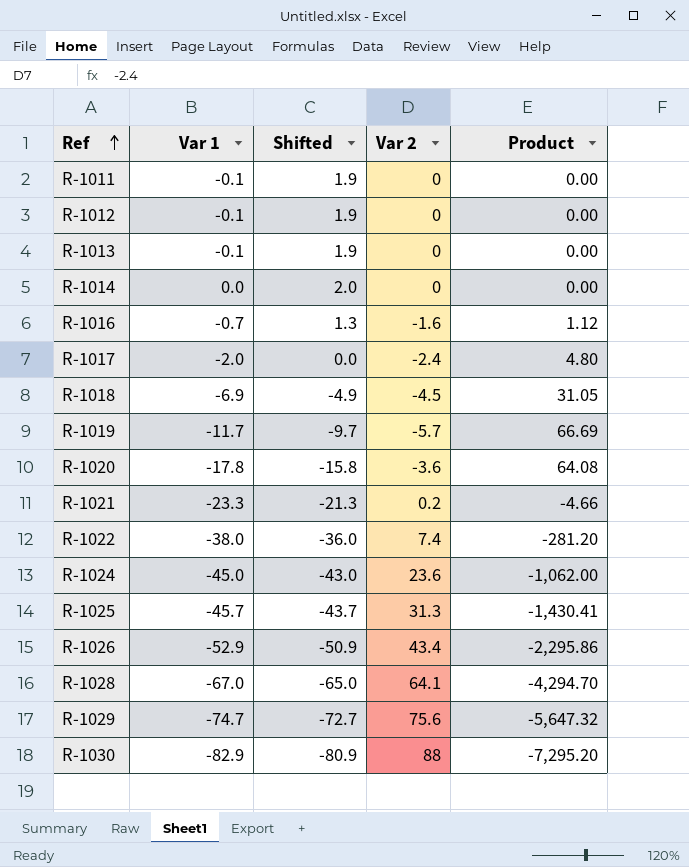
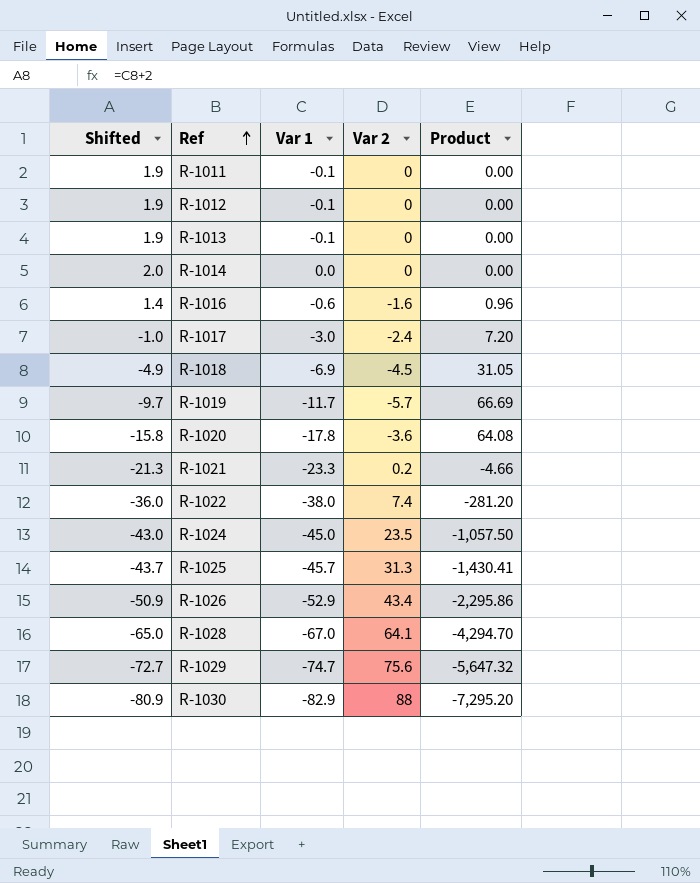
column Shifted | position: 3 -> 1
R-1016 | Shifted: 1.3 -> 1.4
R-1016 | Var 1: -0.7 -> -0.6
R-1016 | Product: 1.12 -> 0.96
R-1017 | Shifted: 0.0 -> -1.0
R-1017 | Var 1: -2.0 -> -3.0
R-1017 | Product: 4.80 -> 7.20
R-1024 | Var 2: 23.6 -> 23.5
R-1024 | Product: -1,062.00 -> -1,057.50

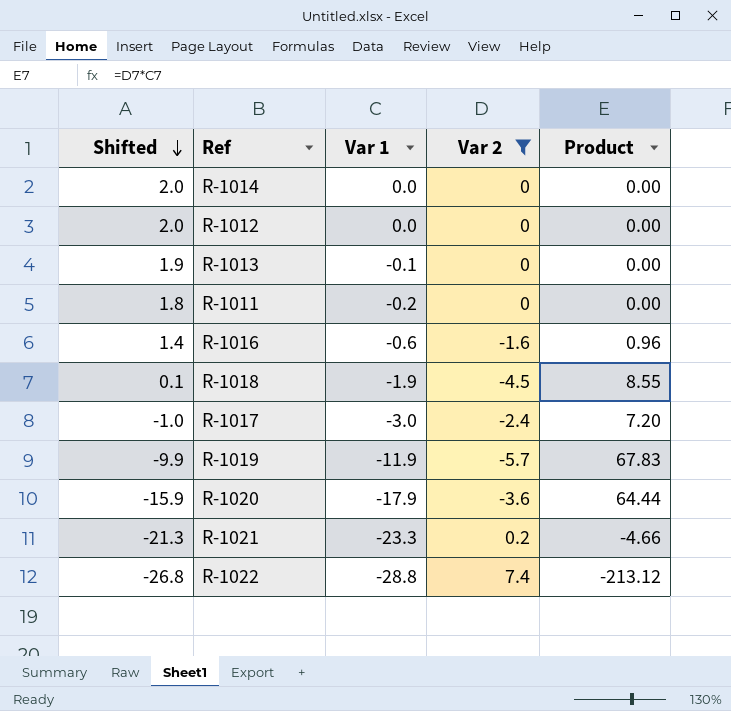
filter: none -> Var 2 <= 7.4
row order: Ref ascending -> Shifted descending
R-1012 | Shifted: 1.9 -> 2.0
R-1012 | Var 1: -0.1 -> 0.0
R-1011 | Shifted: 1.9 -> 1.8
R-1011 | Var 1: -0.1 -> -0.2
R-1018 | Shifted: -4.9 -> 0.1
R-1018 | Var 1: -6.9 -> -1.9
R-1018 | Product: 31.05 -> 8.55
R-1019 | Shifted: -9.7 -> -9.9
R-1019 | Var 1: -11.7 -> -11.9
R-1019 | Product: 66.69 -> 67.83
R-1020 | Shifted: -15.8 -> -15.9
R-1020 | Var 1: -17.8 -> -17.9
R-1020 | Product: 64.08 -> 64.44
R-1022 | Shifted: -36.0 -> -26.8
R-1022 | Var 1: -38.0 -> -28.8
R-1022 | Product: -281.20 -> -213.12

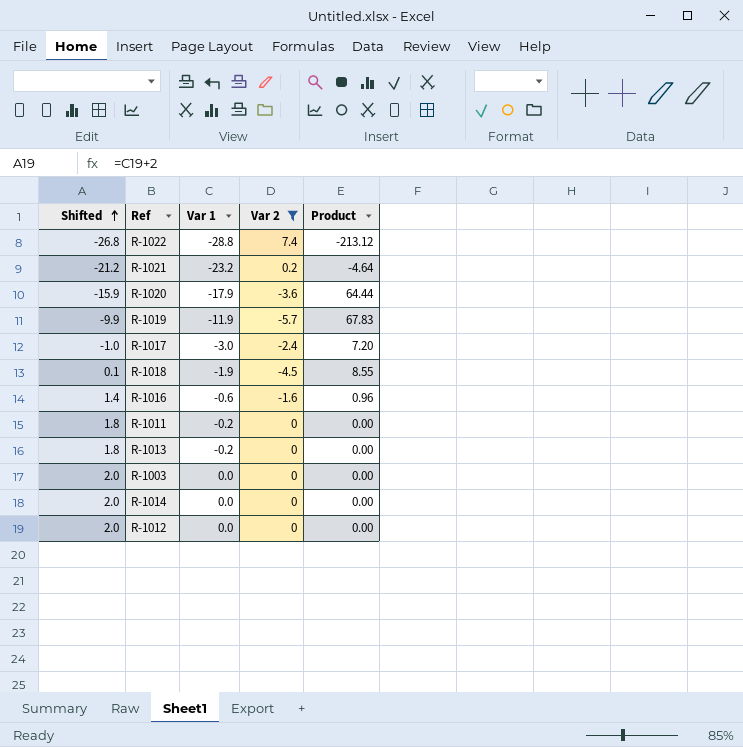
row order: Shifted descending -> Shifted ascending
R-1021 | Shifted: -21.3 -> -21.2
R-1021 | Var 1: -23.3 -> -23.2
R-1021 | Product: -4.66 -> -4.64
R-1013 | Shifted: 1.9 -> 1.8
R-1013 | Var 1: -0.1 -> -0.2
row R-1003: none -> 2.0 | 0.0 | 0 | 0.00

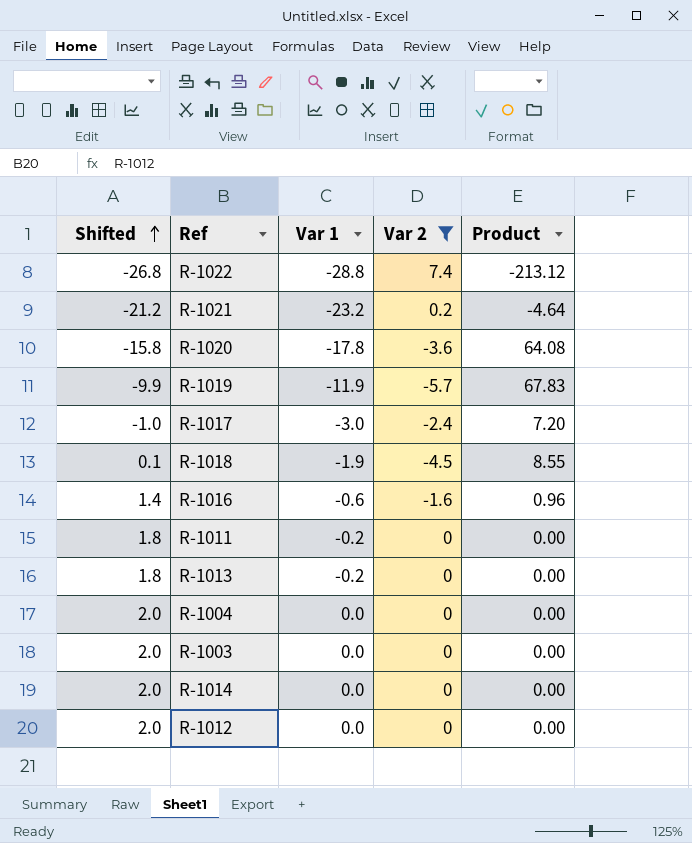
R-1020 | Shifted: -15.9 -> -15.8
R-1020 | Var 1: -17.9 -> -17.8
R-1020 | Product: 64.44 -> 64.08
row R-1004: none -> 2.0 | 0.0 | 0 | 0.00

